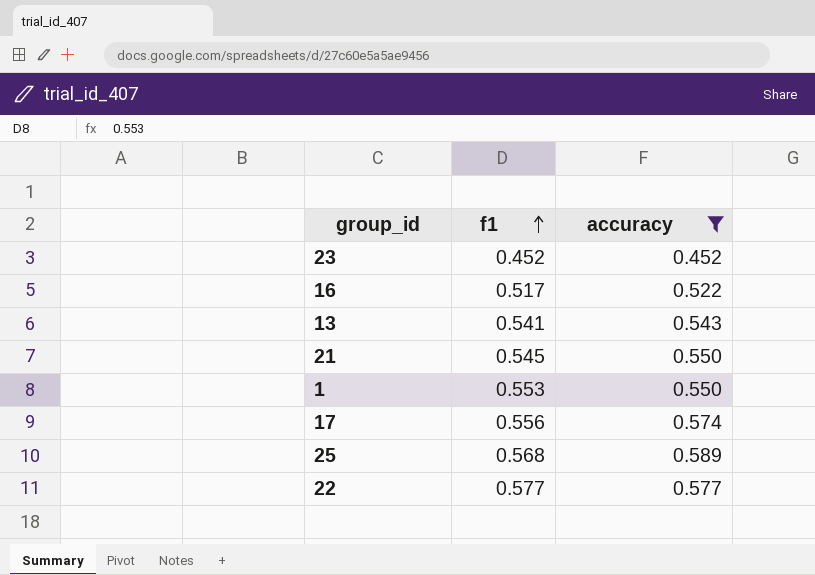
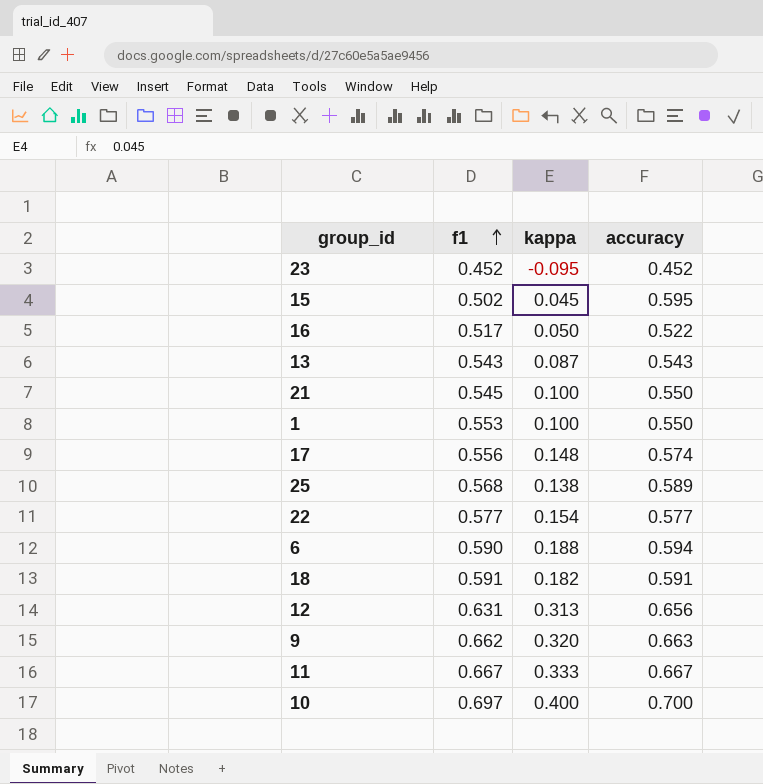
filter: accuracy <= 0.589 -> none
column kappa | position: none -> 3
13 | f1: 0.541 -> 0.543

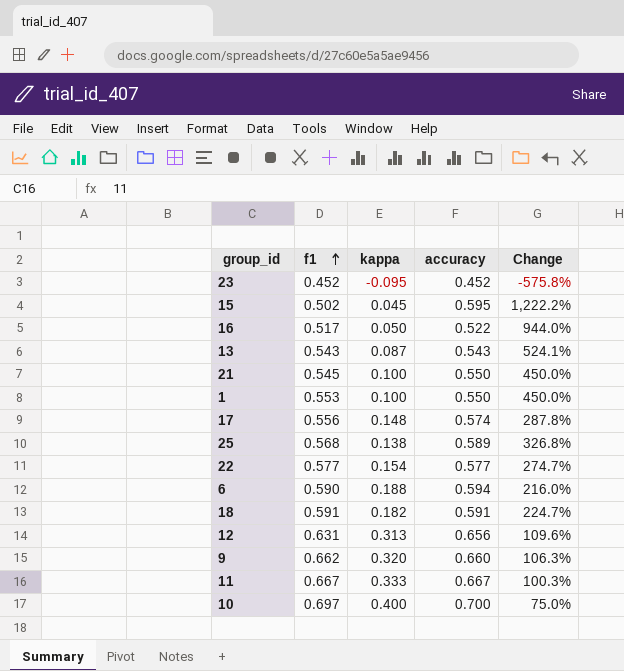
column Change | formula: none -> ([accuracy] - [kappa]) / [kappa]
9 | accuracy: 0.663 -> 0.660

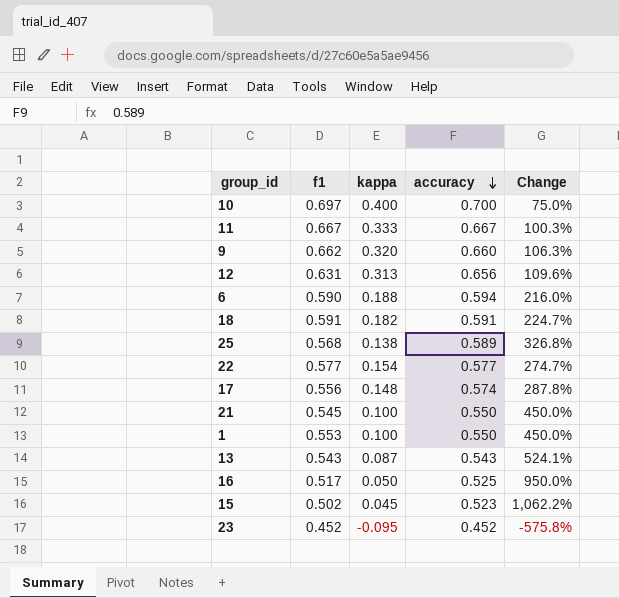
row order: f1 ascending -> accuracy descending
16 | accuracy: 0.522 -> 0.525
16 | Change: 944.0% -> 950.0%
15 | accuracy: 0.595 -> 0.523
15 | Change: 1,222.2% -> 1,062.2%

